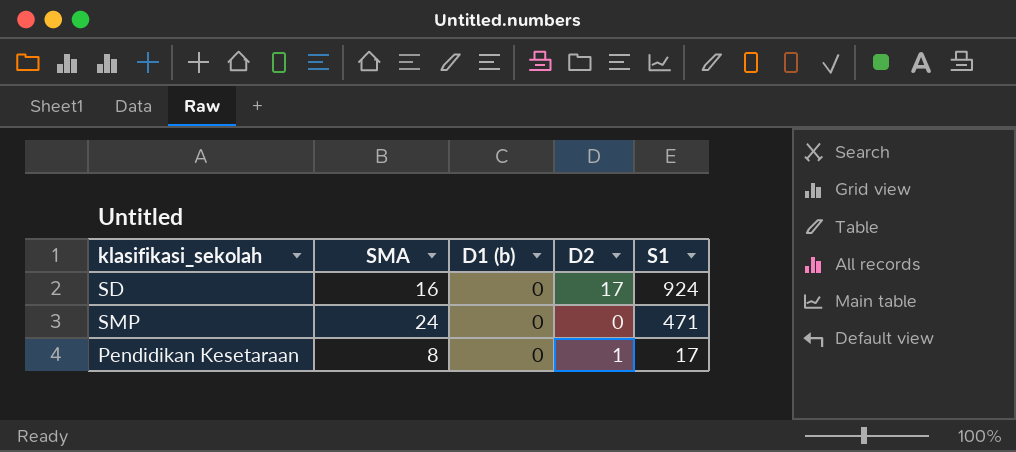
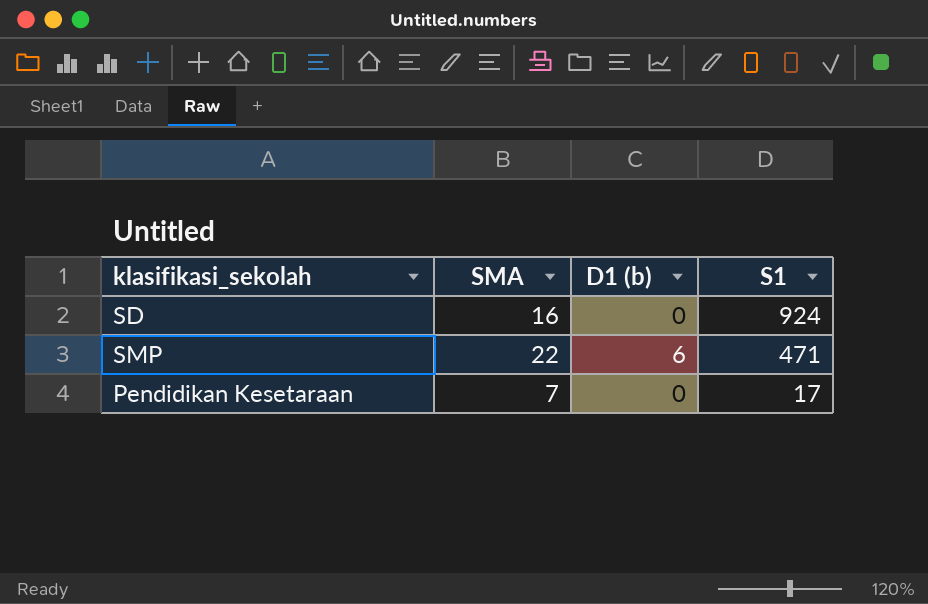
column D2 | position: 4 -> none
SMP | SMA: 24 -> 22
SMP | D1 (b): 0 -> 6
Pendidikan Kesetaraan | SMA: 8 -> 7

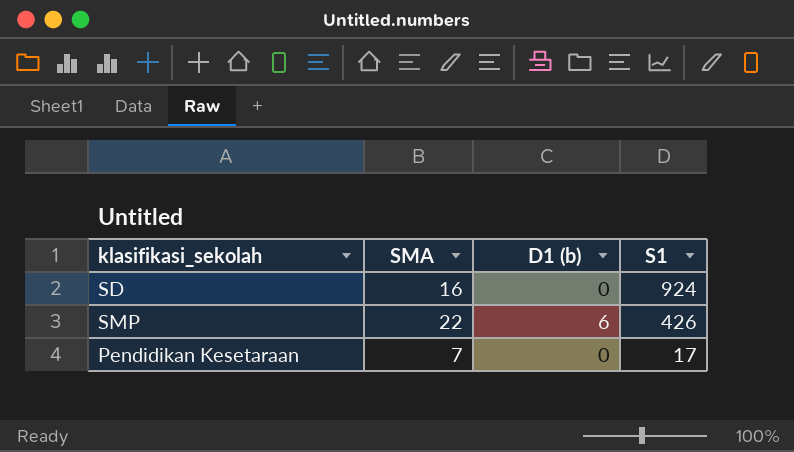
SMP | S1: 471 -> 426

